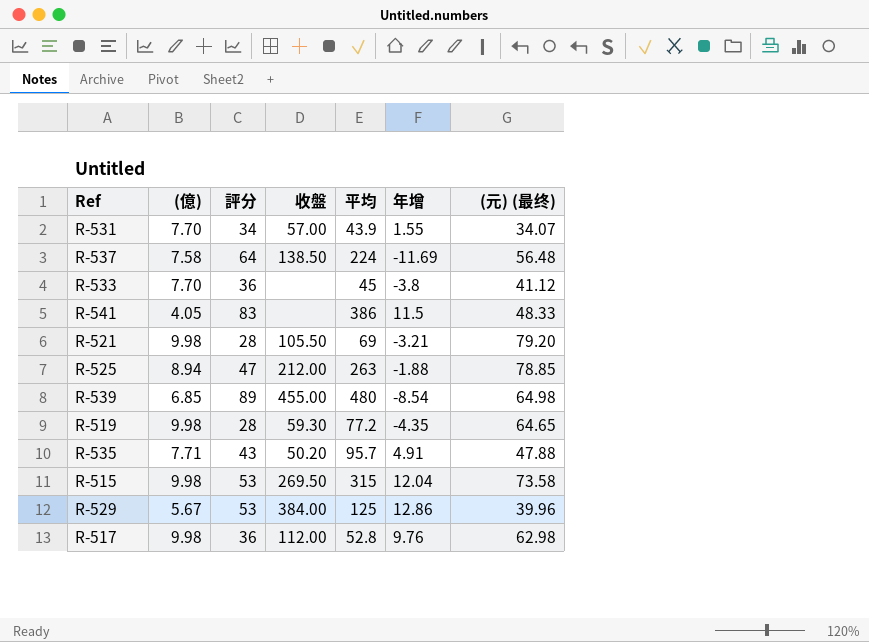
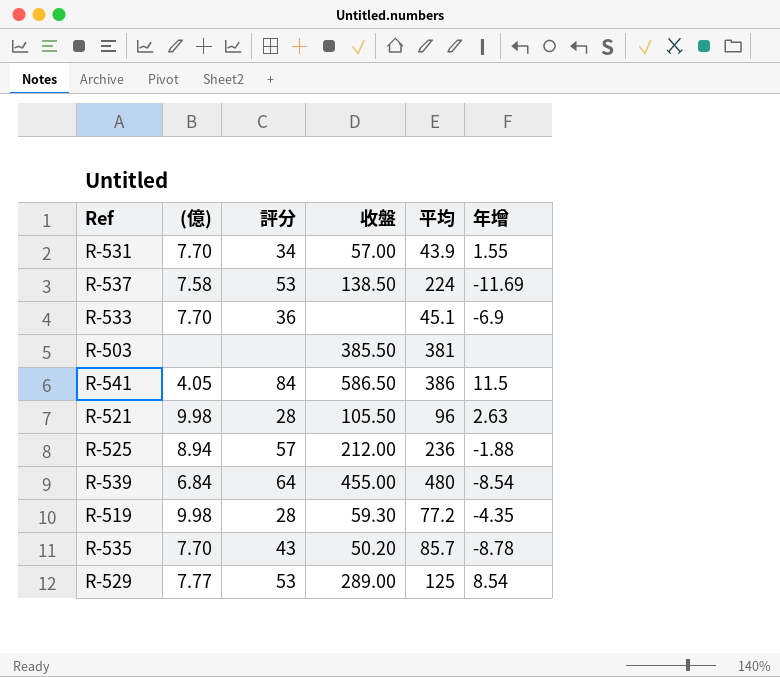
column (元) (最终) | position: 7 -> none
row R-515: 9.98 | 53 | 269.50 | 315 | 12.04 | 73.58 -> none
row R-517: 9.98 | 36 | 112.00 | 52.8 | 9.76 | 62.98 -> none
R-537 | 評分: 64 -> 53
R-533 | 平均: 45 -> 45.1
R-533 | 年增: -3.8 -> -6.9
row R-503: none -> none | none | 385.50 | 381 | none
R-541 | 評分: 83 -> 84
R-541 | 收盤: none -> 586.50
R-521 | 平均: 69 -> 96
R-521 | 年增: -3.21 -> 2.63
R-525 | 評分: 47 -> 57
R-525 | 平均: 263 -> 236
R-539 | (億): 6.85 -> 6.84
R-539 | 評分: 89 -> 64
R-535 | (億): 7.71 -> 7.70
R-535 | 平均: 95.7 -> 85.7
R-535 | 年增: 4.91 -> -8.78
R-529 | (億): 5.67 -> 7.77
R-529 | 收盤: 384.00 -> 289.00
R-529 | 年增: 12.86 -> 8.54

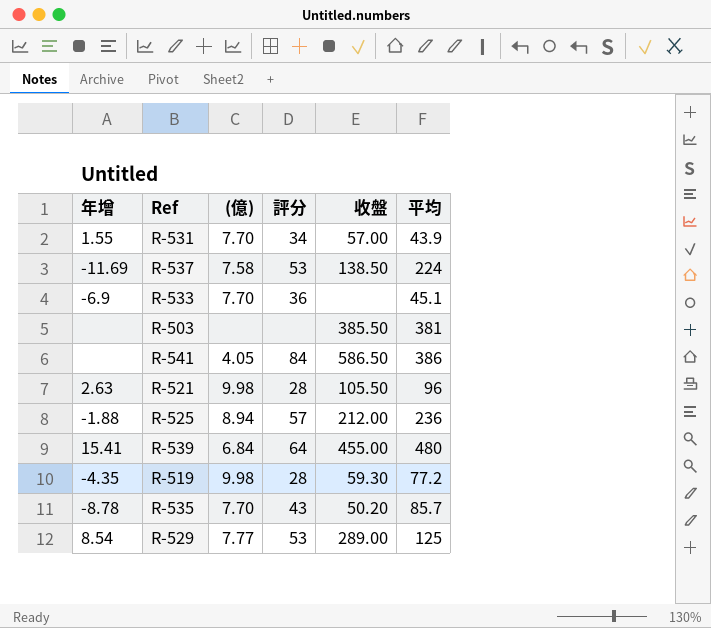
column 年增 | position: 6 -> 1
R-541 | 年增: 11.5 -> none
R-539 | 年增: -8.54 -> 15.41

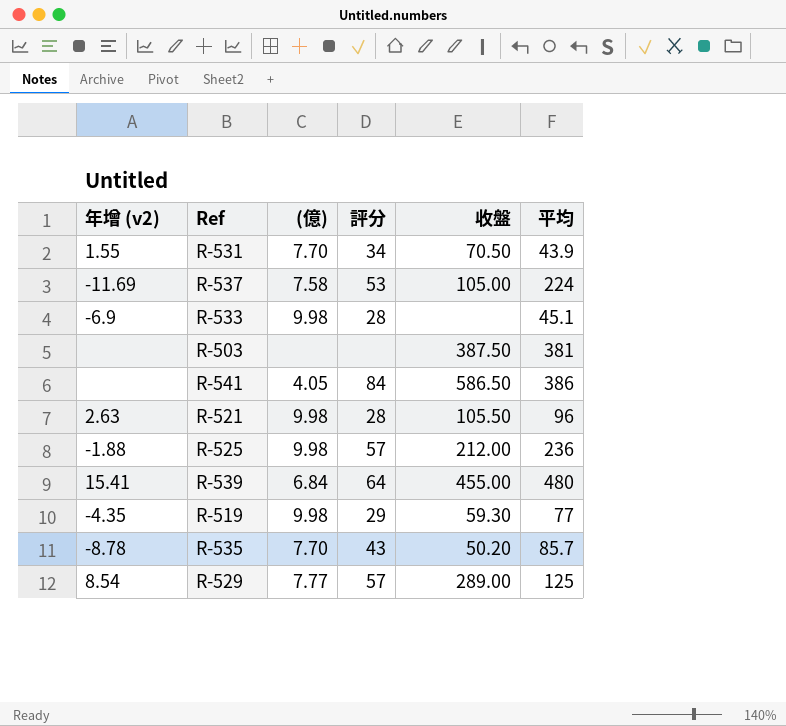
column name: 年增 -> 年增 (v2)
R-531 | 收盤: 57.00 -> 70.50
R-537 | 收盤: 138.50 -> 105.00
R-533 | (億): 7.70 -> 9.98
R-533 | 評分: 36 -> 28
R-503 | 收盤: 385.50 -> 387.50
R-525 | (億): 8.94 -> 9.98
R-519 | 評分: 28 -> 29
R-519 | 平均: 77.2 -> 77
R-529 | 評分: 53 -> 57

